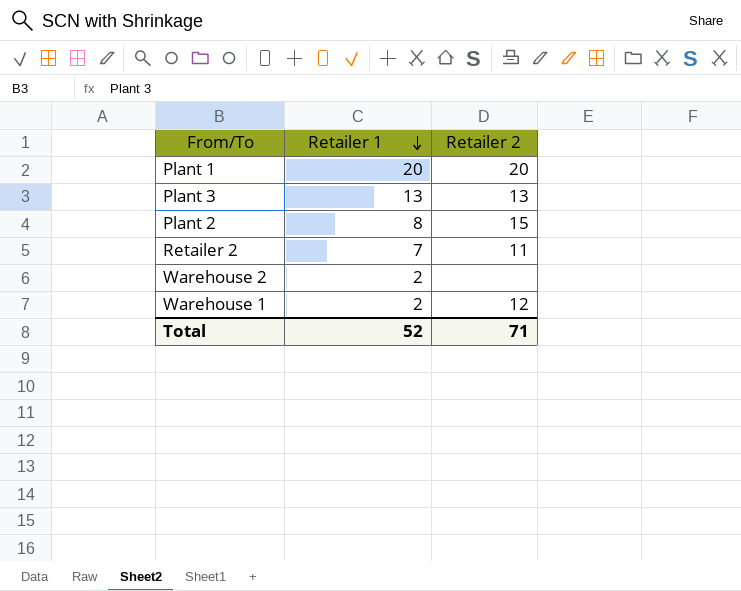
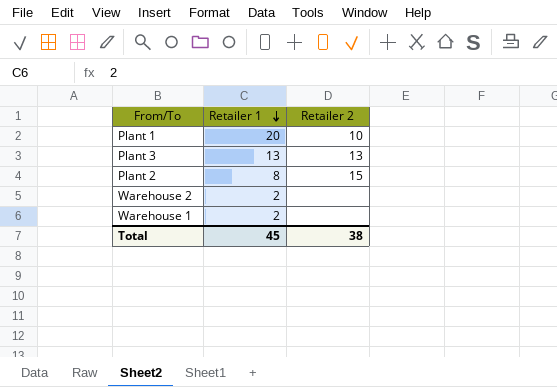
row Retailer 2: 7 | 11 -> none
Plant 1 | Retailer 2: 20 -> 10
Warehouse 1 | Retailer 2: 12 -> none
Total | Retailer 1: 52 -> 45
Total | Retailer 2: 71 -> 38

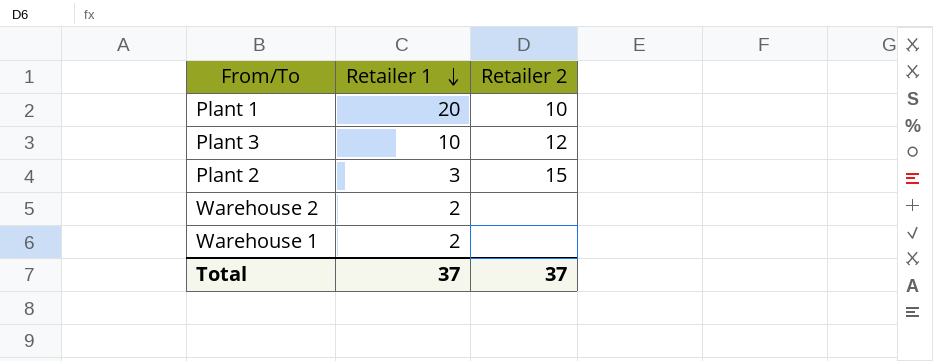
Plant 3 | Retailer 1: 13 -> 10
Plant 3 | Retailer 2: 13 -> 12
Plant 2 | Retailer 1: 8 -> 3
Total | Retailer 1: 45 -> 37
Total | Retailer 2: 38 -> 37

